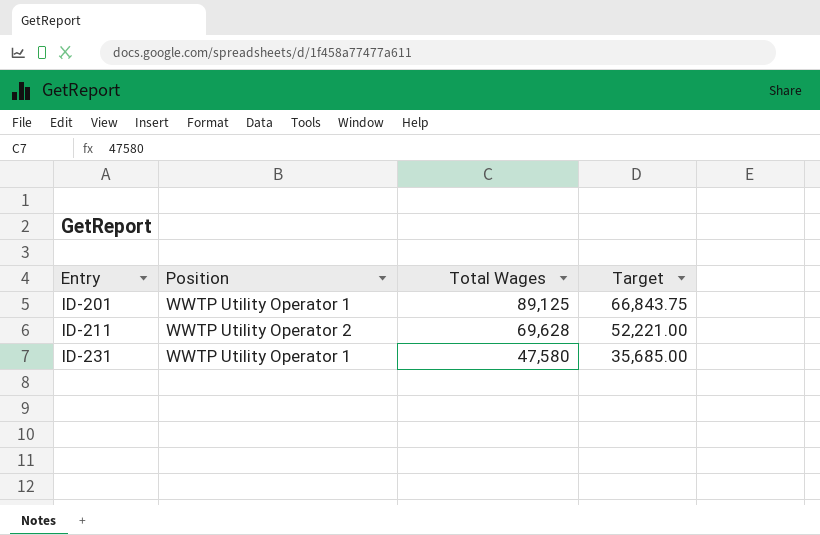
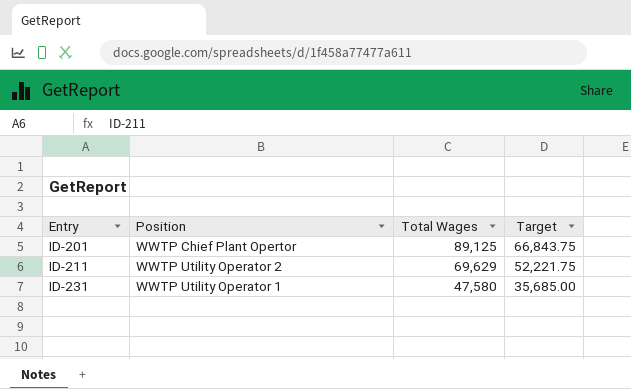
ID-201 | Position: WWTP Utility Operator 1 -> WWTP Chief Plant Opertor
ID-211 | Total Wages: 69,628 -> 69,629
ID-211 | Target: 52,221.00 -> 52,221.75

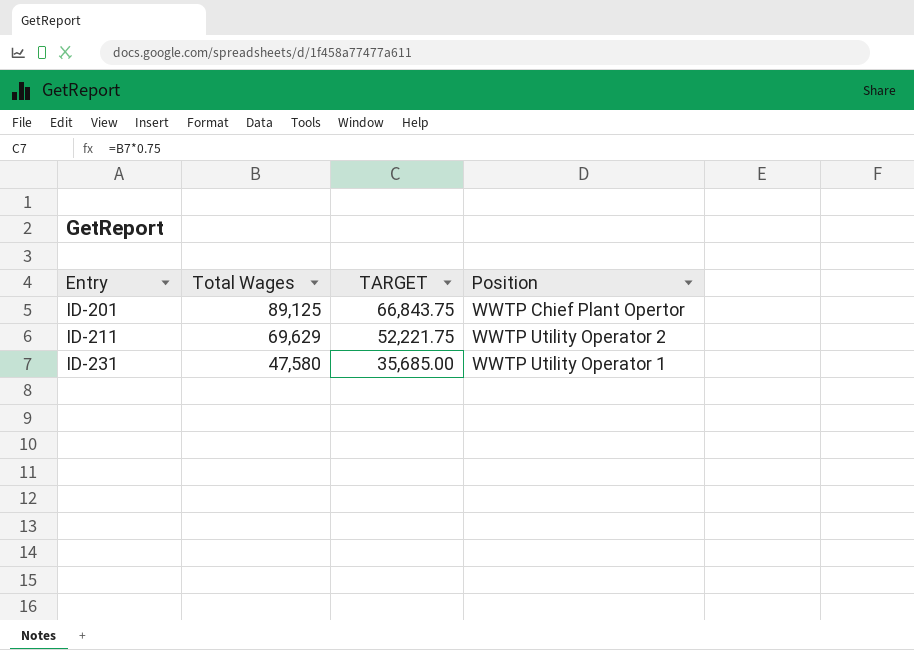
column name: Target -> TARGET
column Position | position: 2 -> 4

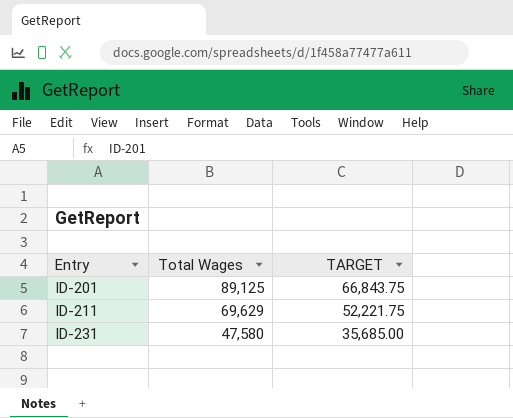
column Position | position: 4 -> none

